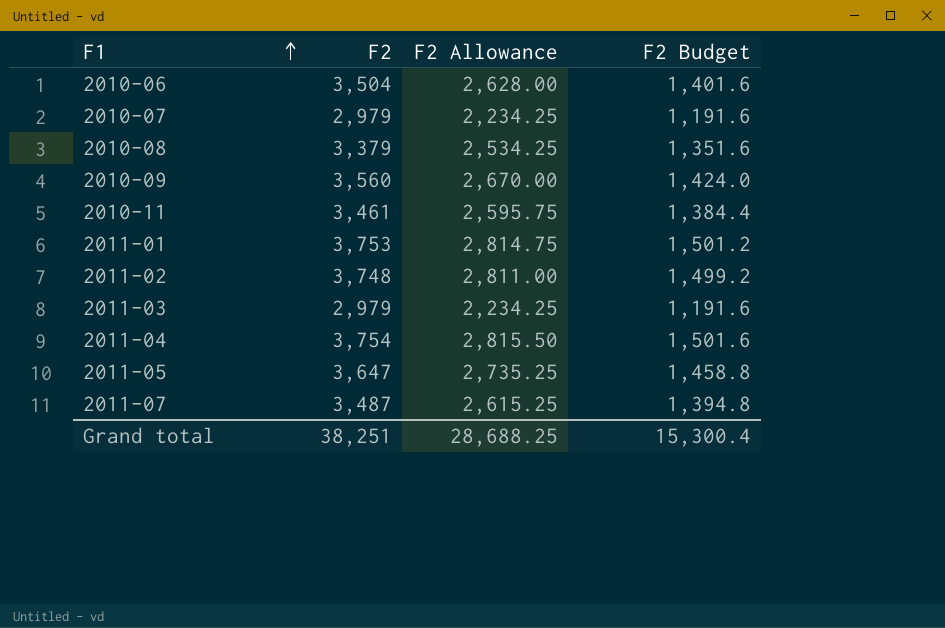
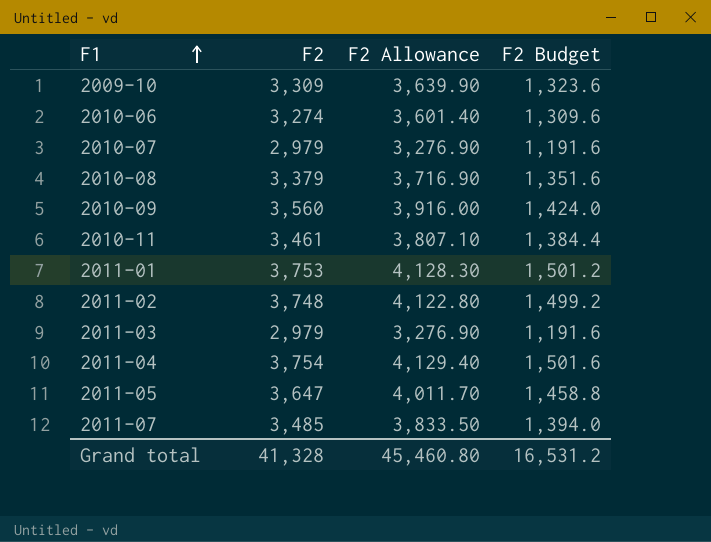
column F2 Allowance | formula: [F2] * 0.75 -> [F2] * 1.1
row 2009-10: none -> 3,309 | 3,639.90 | 1,323.6
2010-06 | F2: 3,504 -> 3,274
2010-06 | F2 Budget: 1,401.6 -> 1,309.6
2011-07 | F2: 3,487 -> 3,485
2011-07 | F2 Budget: 1,394.8 -> 1,394.0
Grand total | F2: 38,251 -> 41,328
Grand total | F2 Allowance: 28,688.25 -> 45,460.80
Grand total | F2 Budget: 15,300.4 -> 16,531.2

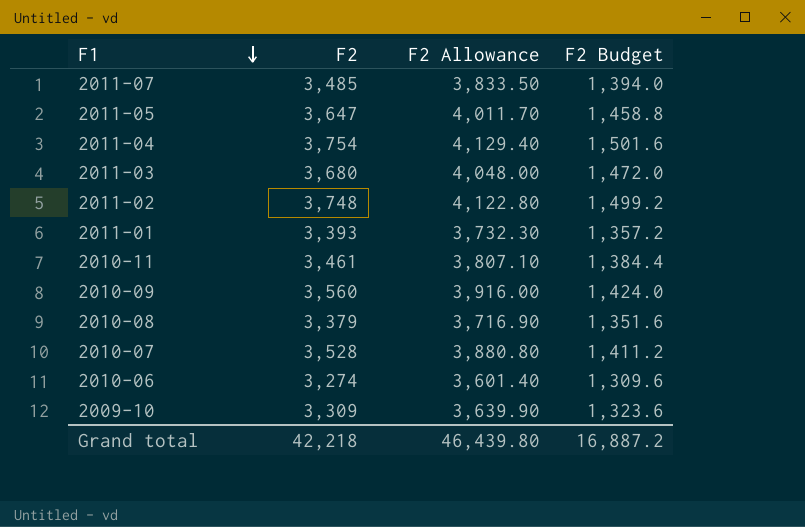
row order: F1 ascending -> F1 descending
2011-03 | F2: 2,979 -> 3,680
2011-03 | F2 Allowance: 3,276.90 -> 4,048.00
2011-03 | F2 Budget: 1,191.6 -> 1,472.0
2011-01 | F2: 3,753 -> 3,393
2011-01 | F2 Allowance: 4,128.30 -> 3,732.30
2011-01 | F2 Budget: 1,501.2 -> 1,357.2
2010-07 | F2: 2,979 -> 3,528
2010-07 | F2 Allowance: 3,276.90 -> 3,880.80
2010-07 | F2 Budget: 1,191.6 -> 1,411.2
Grand total | F2: 41,328 -> 42,218
Grand total | F2 Allowance: 45,460.80 -> 46,439.80
Grand total | F2 Budget: 16,531.2 -> 16,887.2

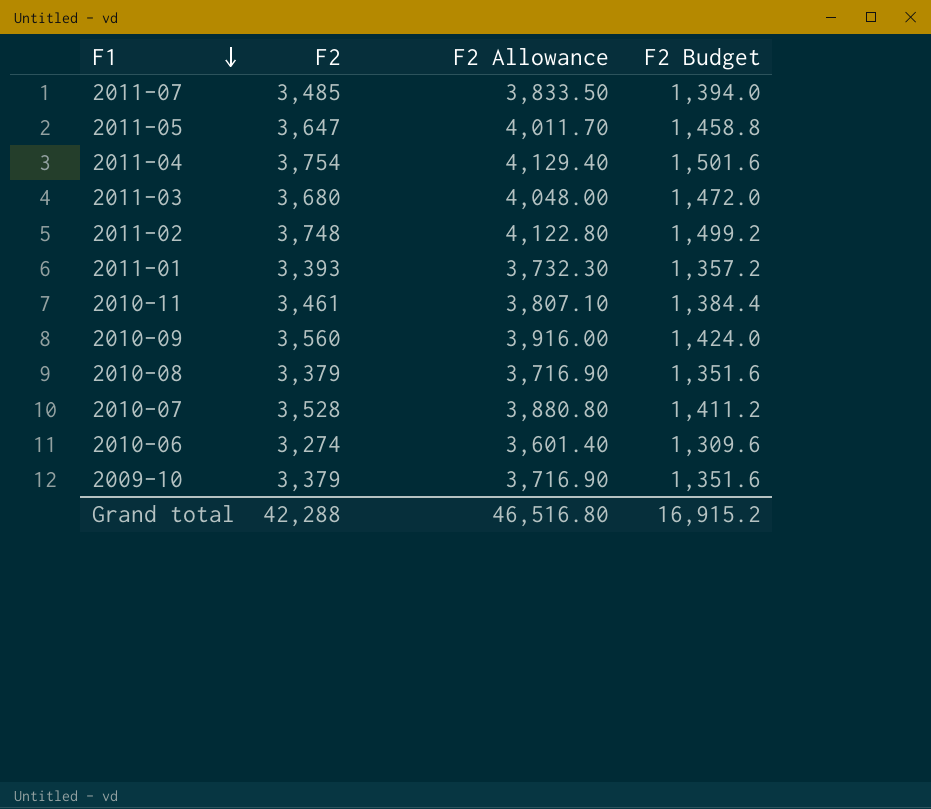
2009-10 | F2: 3,309 -> 3,379
2009-10 | F2 Allowance: 3,639.90 -> 3,716.90
2009-10 | F2 Budget: 1,323.6 -> 1,351.6
Grand total | F2: 42,218 -> 42,288
Grand total | F2 Allowance: 46,439.80 -> 46,516.80
Grand total | F2 Budget: 16,887.2 -> 16,915.2

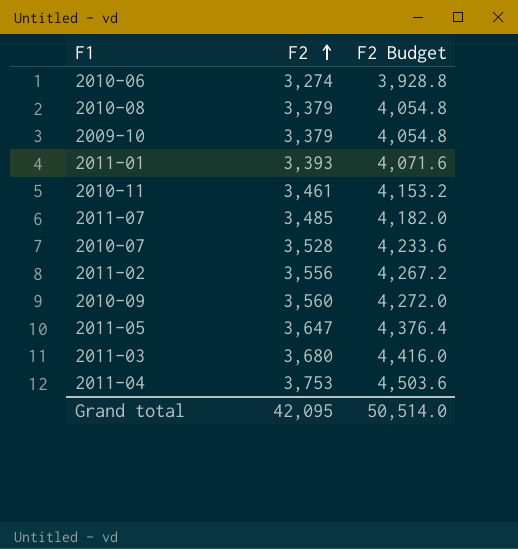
row order: F1 descending -> F2 ascending
column F2 Allowance | formula: [F2] * 1.1 -> none
column F2 Budget | formula: [F2] * 0.4 -> [F2] * 1.2
2011-02 | F2: 3,748 -> 3,556
2011-04 | F2: 3,754 -> 3,753
Grand total | F2: 42,288 -> 42,095
Grand total | F2 Budget: 16,915.2 -> 50,514.0

